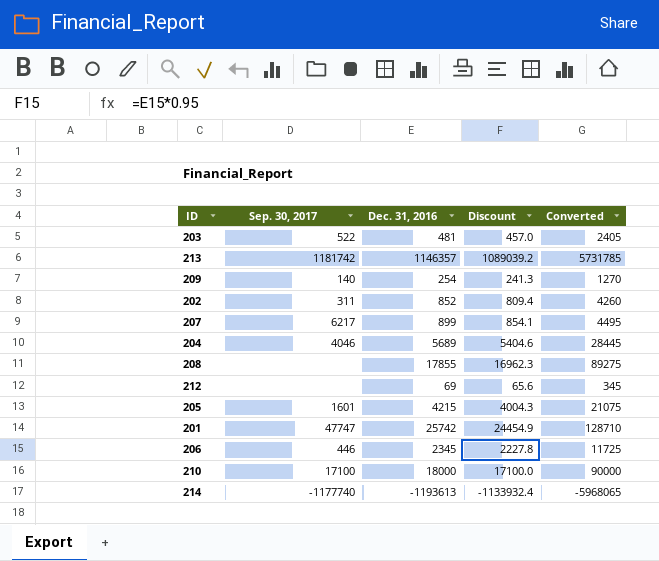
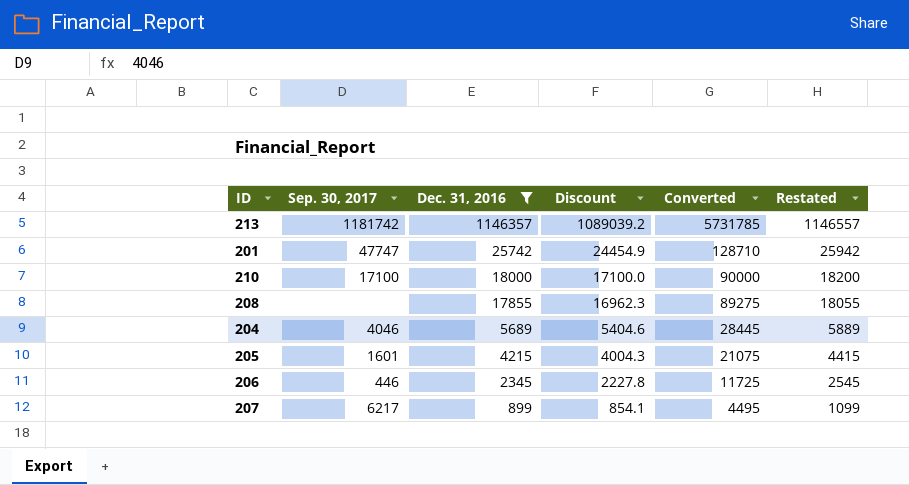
filter: none -> Dec. 31, 2016 >= 899
row order: none -> Dec. 31, 2016 descending
column Restated | formula: none -> [Dec. 31, 2016] + 200

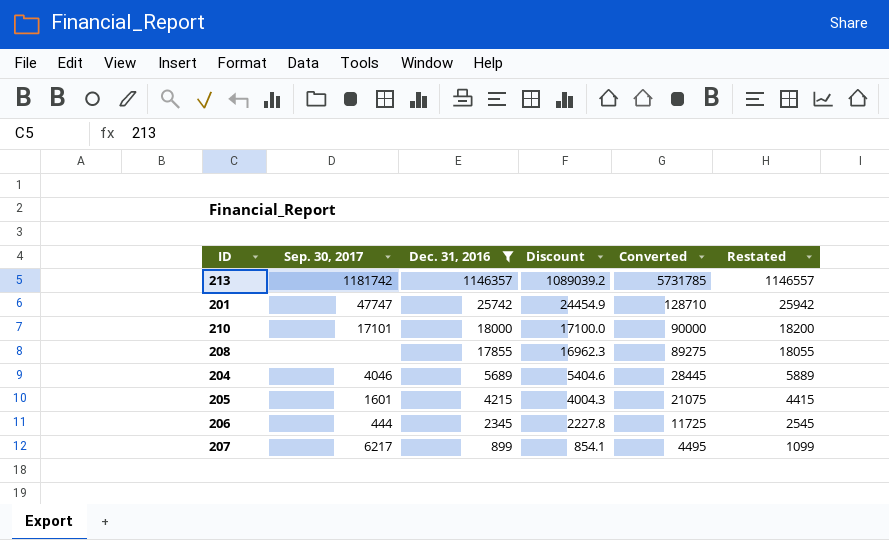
210 | Sep. 30, 2017: 17100 -> 17101
206 | Sep. 30, 2017: 446 -> 444

